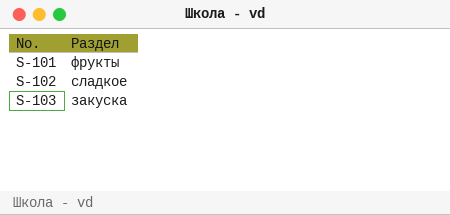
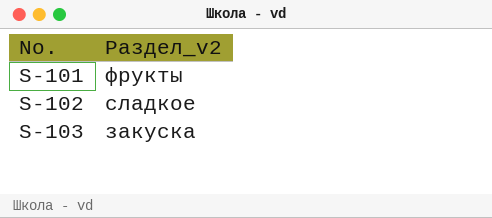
column name: Раздел -> Раздел_v2

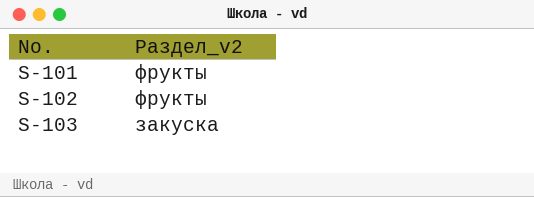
S-102 | Раздел_v2: сладкое -> фрукты

